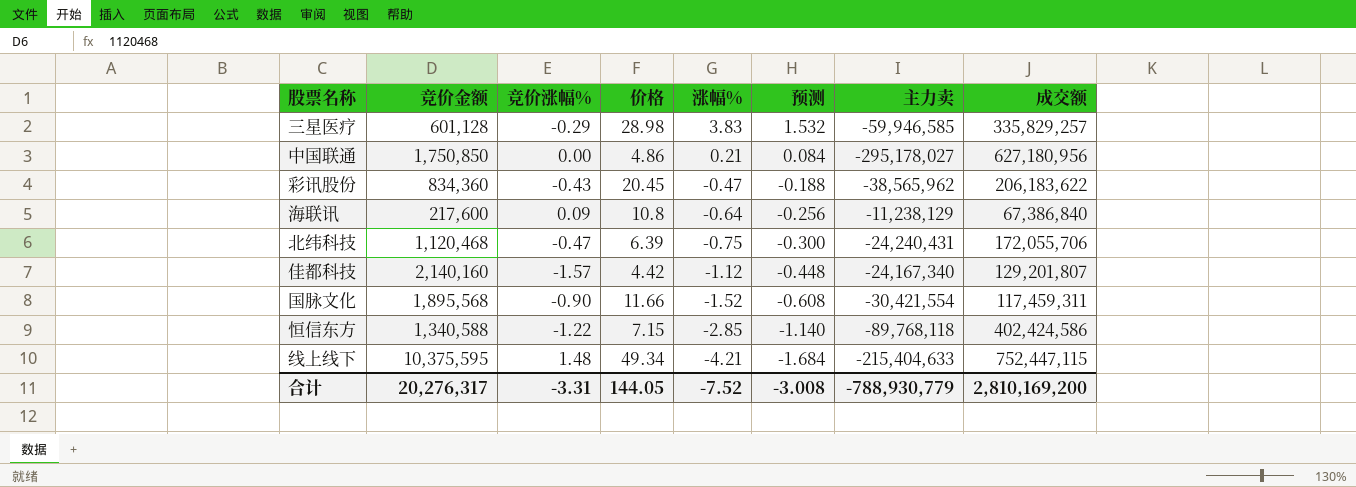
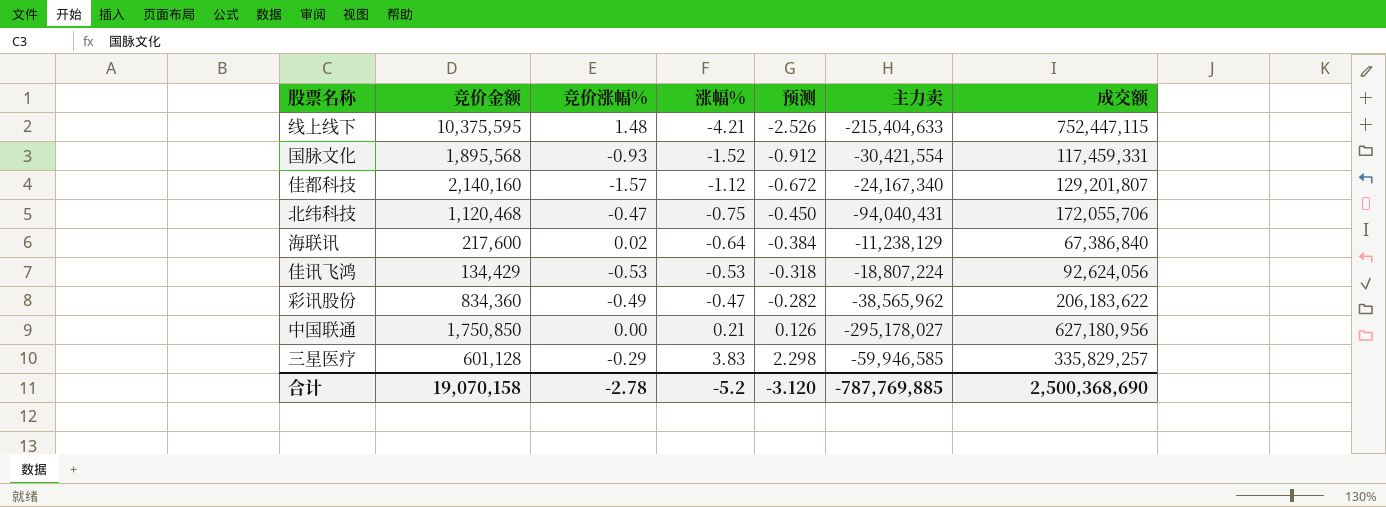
row order: 涨幅% descending -> 涨幅% ascending
column 价格 | position: 4 -> none
column 预测 | formula: [涨幅%] * 0.4 -> [涨幅%] * 0.6
row 恒信东方: 1,340,588 | -1.22 | 7.15 | -2.85 | -1.140 | -89,768,118 | 402,424,586 -> none
国脉文化 | 竞价涨幅%: -0.90 -> -0.93
国脉文化 | 成交额: 117,459,311 -> 117,459,331
北纬科技 | 主力卖: -24,240,431 -> -94,040,431
海联讯 | 竞价涨幅%: 0.09 -> 0.02
row 佳讯飞鸿: none -> 134,429 | -0.53 | -0.53 | -0.318 | -18,807,224 | 92,624,056
彩讯股份 | 竞价涨幅%: -0.43 -> -0.49
合计 | 竞价金额: 20,276,317 -> 19,070,158
合计 | 竞价涨幅%: -3.31 -> -2.78
合计 | 涨幅%: -7.52 -> -5.2
合计 | 预测: -3.008 -> -3.120
合计 | 主力卖: -788,930,779 -> -787,769,885
合计 | 成交额: 2,810,169,200 -> 2,500,368,690

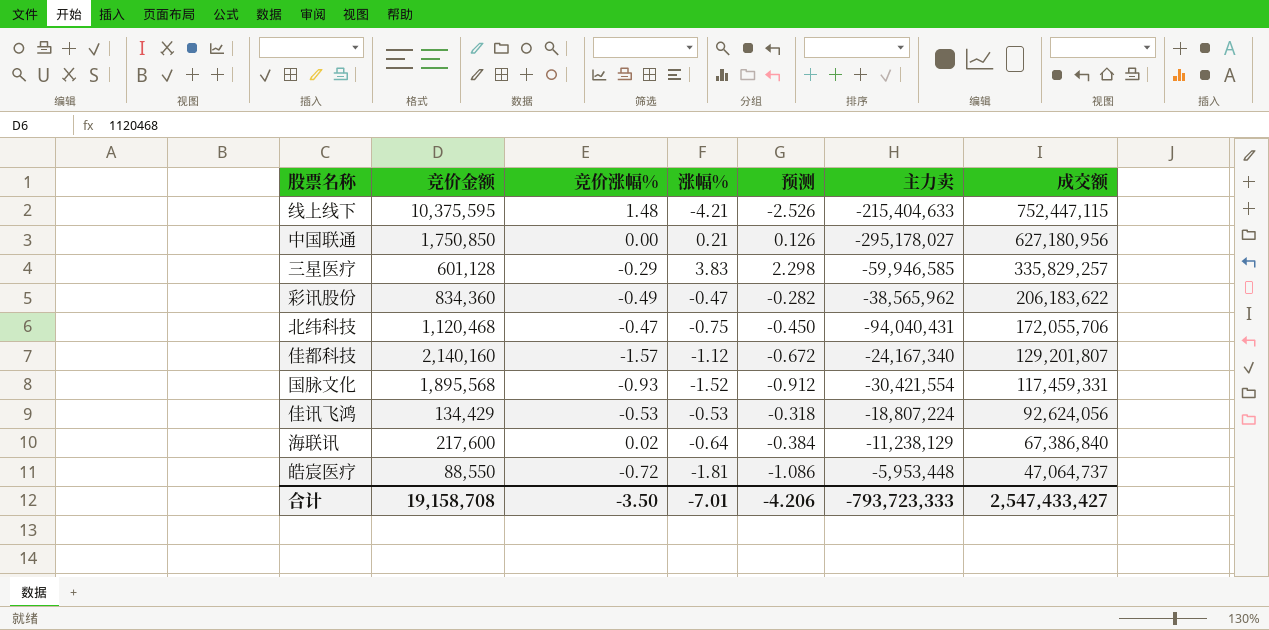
row order: 涨幅% ascending -> 成交额 descending
row 皓宸医疗: none -> 88,550 | -0.72 | -1.81 | -1.086 | -5,953,448 | 47,064,737
合计 | 竞价金额: 19,070,158 -> 19,158,708
合计 | 竞价涨幅%: -2.78 -> -3.50
合计 | 涨幅%: -5.2 -> -7.01
合计 | 预测: -3.120 -> -4.206
合计 | 主力卖: -787,769,885 -> -793,723,333
合计 | 成交额: 2,500,368,690 -> 2,547,433,427

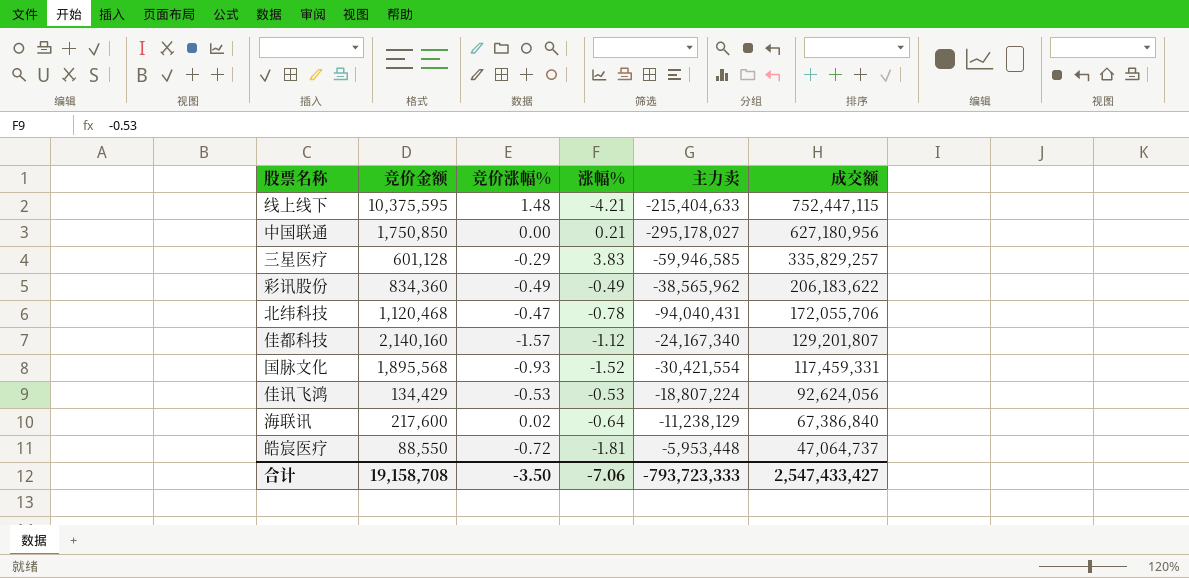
column 预测 | formula: [涨幅%] * 0.6 -> none
彩讯股份 | 涨幅%: -0.47 -> -0.49
北纬科技 | 涨幅%: -0.75 -> -0.78
合计 | 涨幅%: -7.01 -> -7.06

